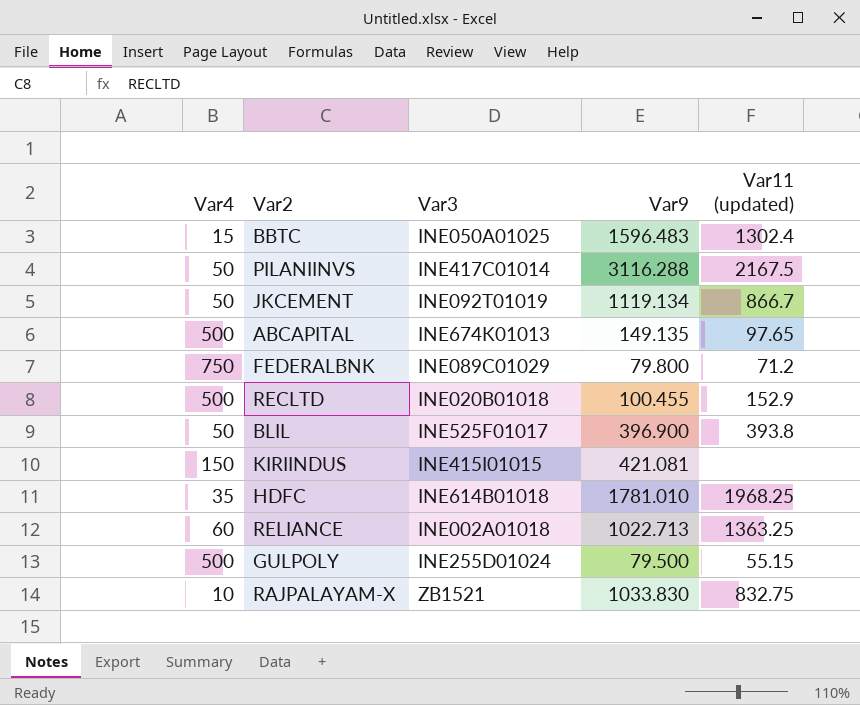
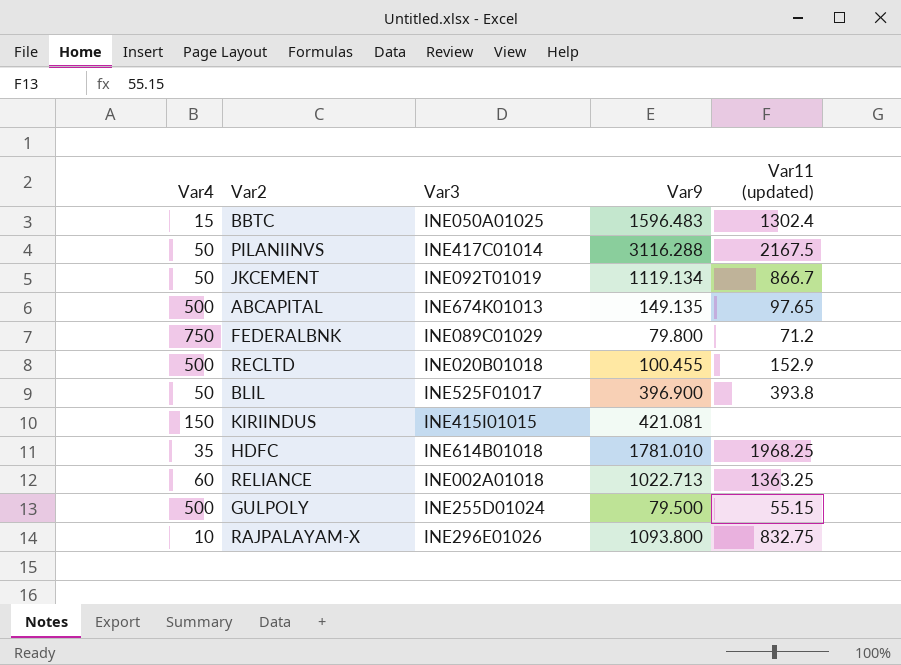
RAJPALAYAM-X | Var3: ZB1521 -> INE296E01026
RAJPALAYAM-X | Var9: 1033.830 -> 1093.800

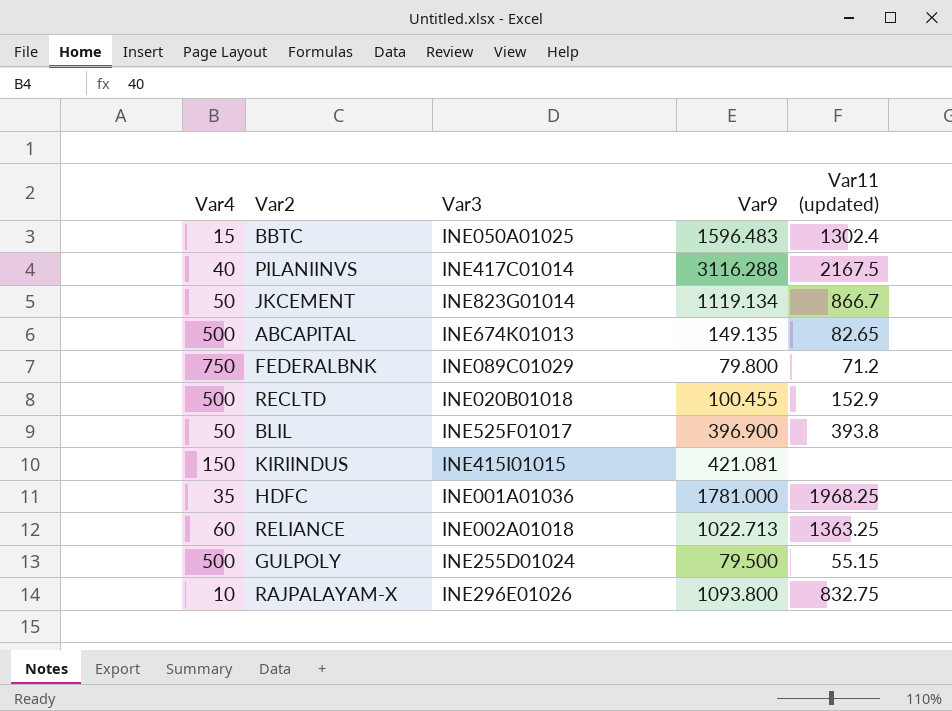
PILANIINVS | Var4: 50 -> 40
JKCEMENT | Var3: INE092T01019 -> INE823G01014
ABCAPITAL | Var11 (updated): 97.65 -> 82.65
HDFC | Var3: INE614B01018 -> INE001A01036
HDFC | Var9: 1781.010 -> 1781.000

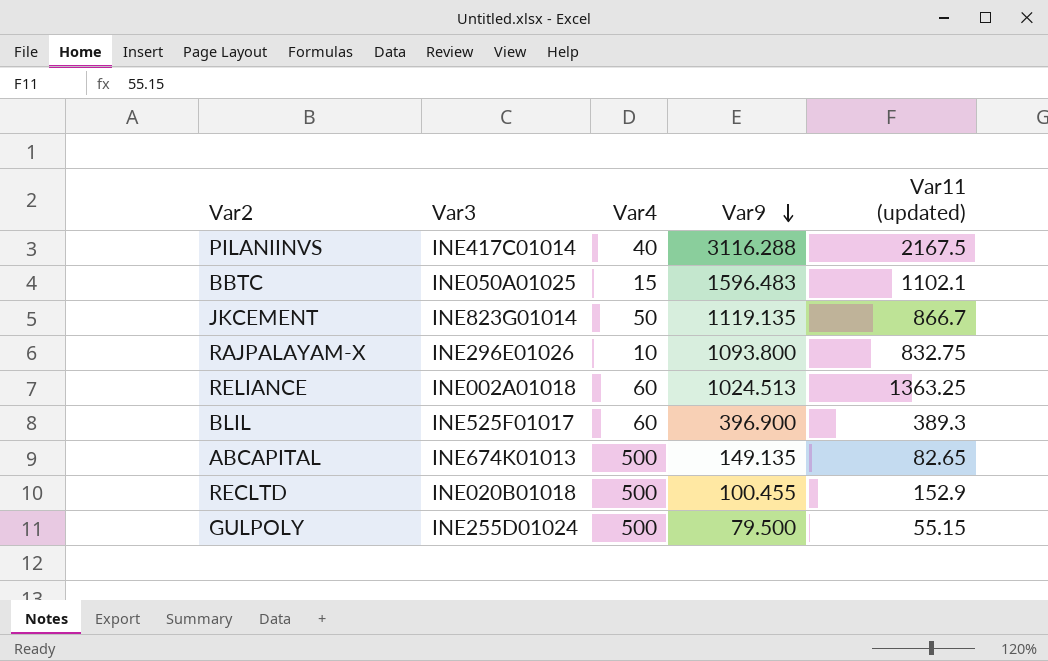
row order: none -> Var9 descending
column Var4 | position: 1 -> 3
row FEDERALBNK: 750 | INE089C01029 | 79.800 | 71.2 -> none
row KIRIINDUS: 150 | INE415I01015 | 421.081 | none -> none
row HDFC: 35 | INE001A01036 | 1781.000 | 1968.25 -> none
BBTC | Var11 (updated): 1302.4 -> 1102.1
JKCEMENT | Var9: 1119.134 -> 1119.135
RELIANCE | Var9: 1022.713 -> 1024.513
BLIL | Var4: 50 -> 60
BLIL | Var11 (updated): 393.8 -> 389.3

